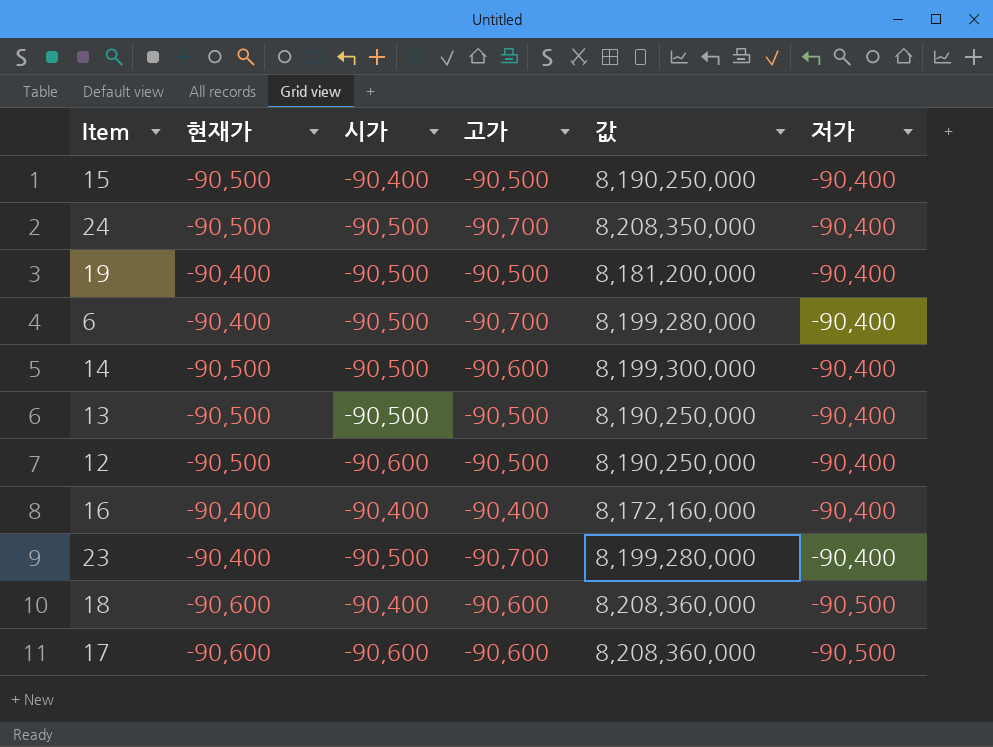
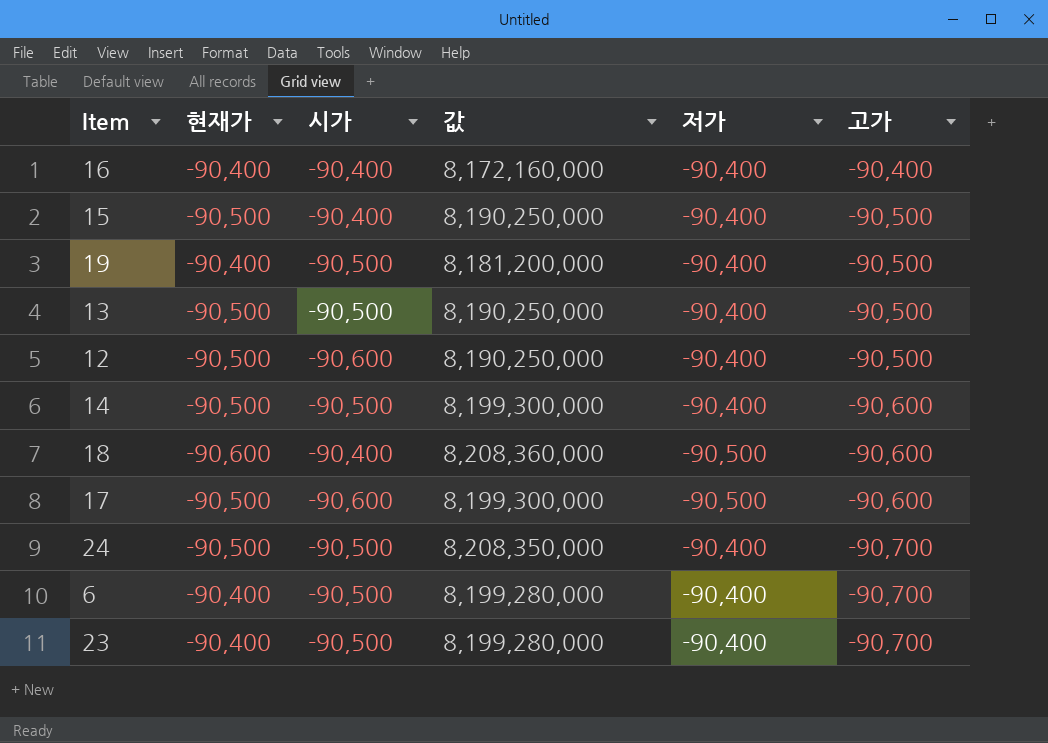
row order: 저가 descending -> 고가 descending
column 고가 | position: 4 -> 6
17 | 현재가: -90,600 -> -90,500
17 | 값: 8,208,360,000 -> 8,199,300,000

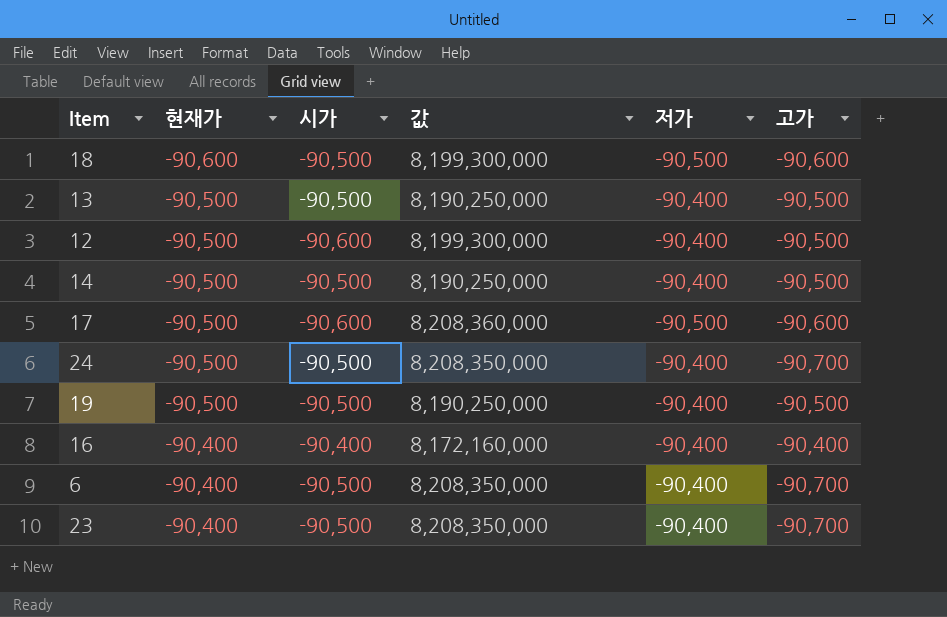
row order: 고가 descending -> 현재가 ascending
column 값 | formula: [현재가] * [고가] -> [시가] * [고가]
row 15: -90,500 | -90,400 | 8,190,250,000 | -90,400 | -90,500 -> none
18 | 시가: -90,400 -> -90,500
14 | 고가: -90,600 -> -90,500
19 | 현재가: -90,400 -> -90,500

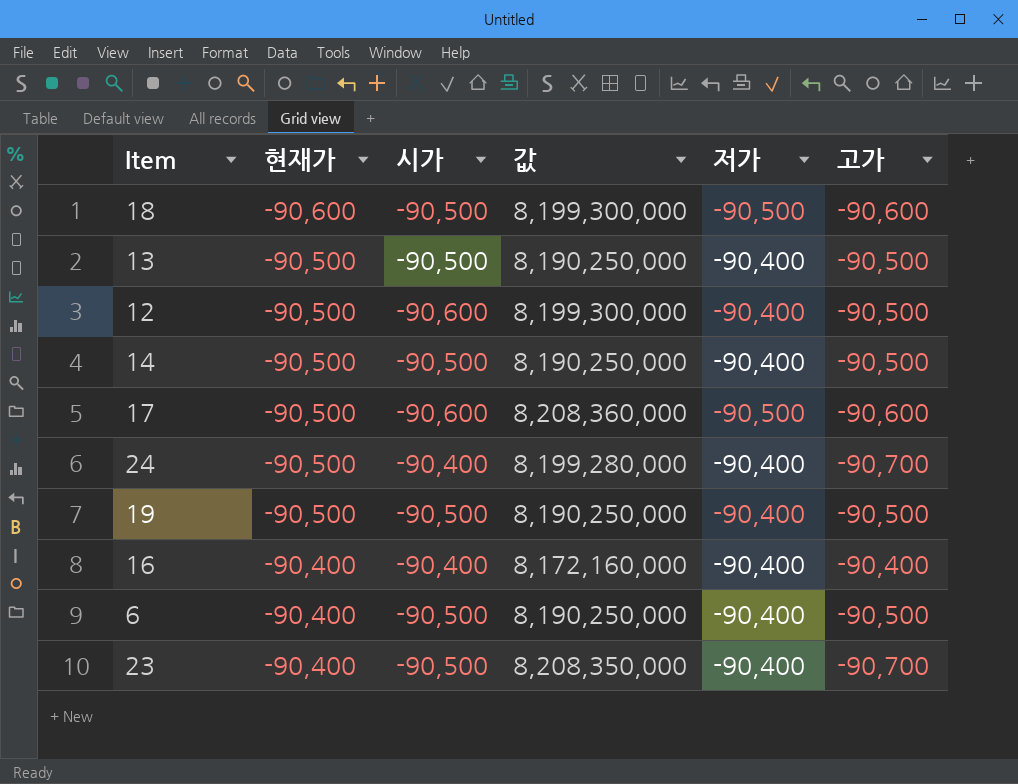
24 | 시가: -90,500 -> -90,400
24 | 값: 8,208,350,000 -> 8,199,280,000
6 | 값: 8,208,350,000 -> 8,190,250,000
6 | 고가: -90,700 -> -90,500

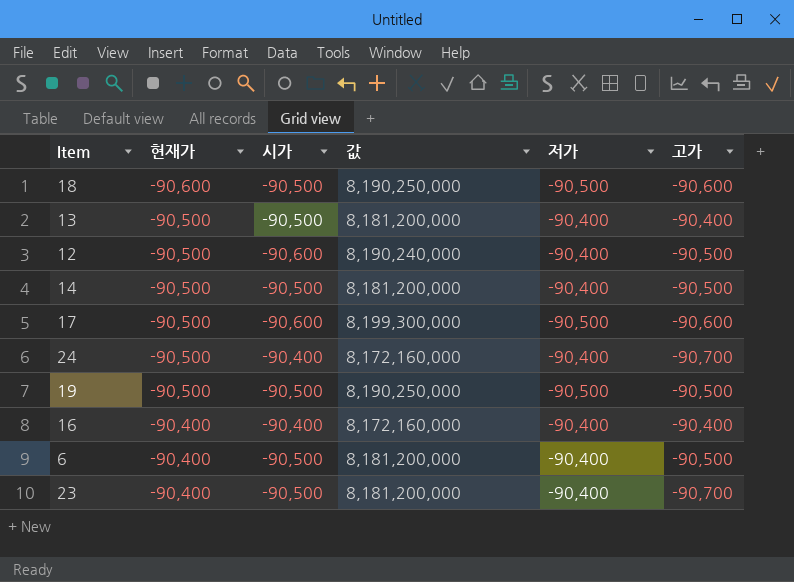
column 값 | formula: [시가] * [고가] -> [시가] * [저가]
13 | 고가: -90,500 -> -90,400
19 | 저가: -90,400 -> -90,500

